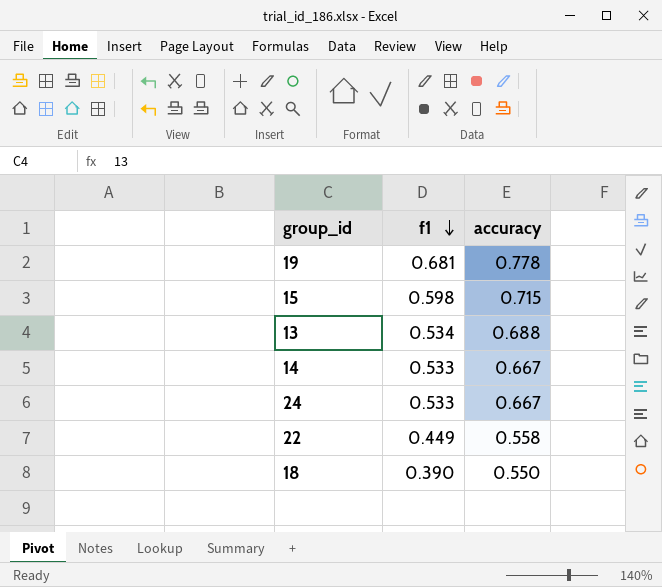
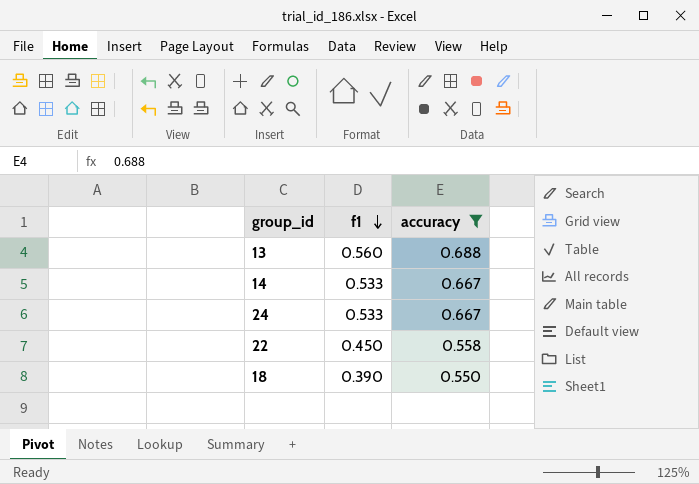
filter: none -> accuracy <= 0.688
13 | f1: 0.534 -> 0.560
22 | f1: 0.449 -> 0.450

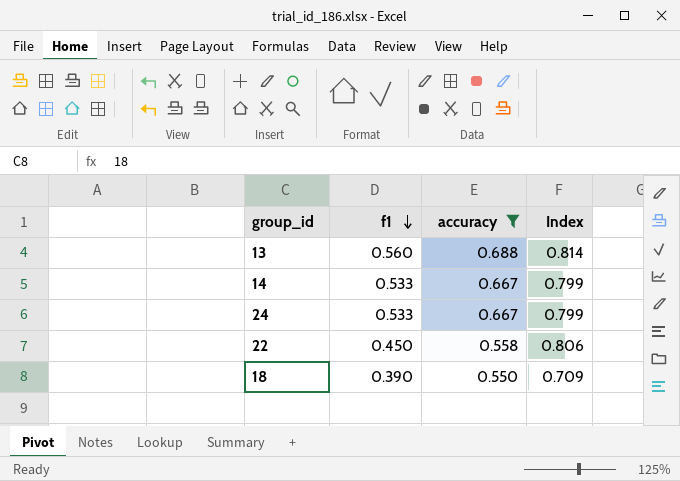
column Index | formula: none -> [f1] / [accuracy]

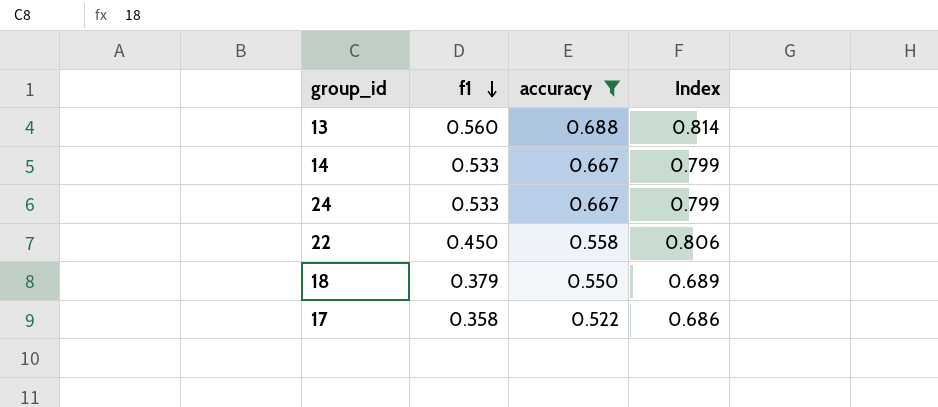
18 | f1: 0.390 -> 0.379
18 | Index: 0.709 -> 0.689
row 17: none -> 0.358 | 0.522 | 0.686

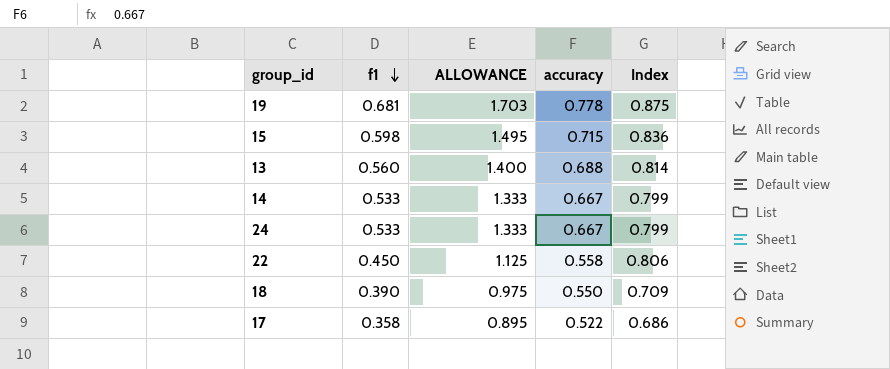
filter: accuracy <= 0.688 -> none
column ALLOWANCE | formula: none -> [f1] * 2.5
18 | f1: 0.379 -> 0.390
18 | Index: 0.689 -> 0.709

